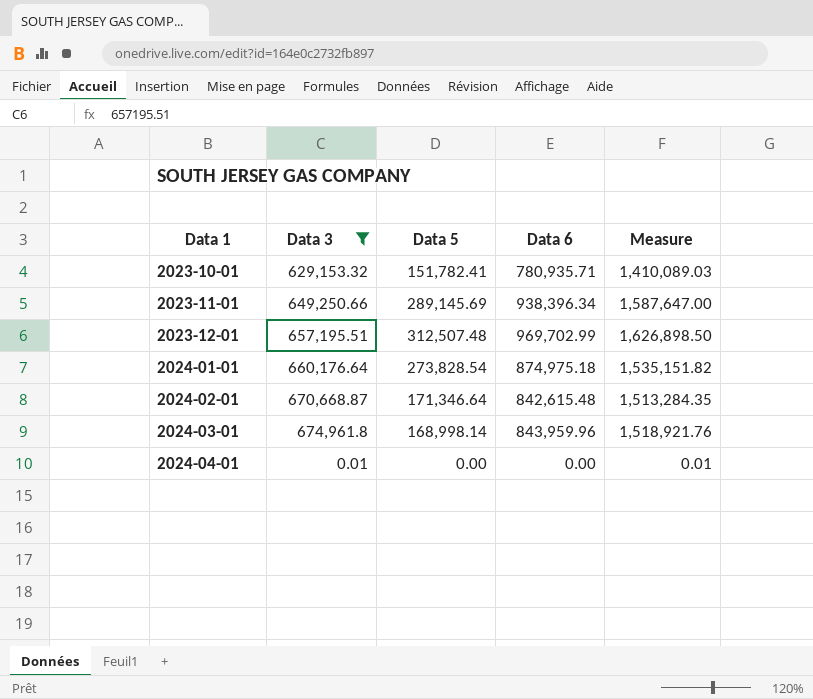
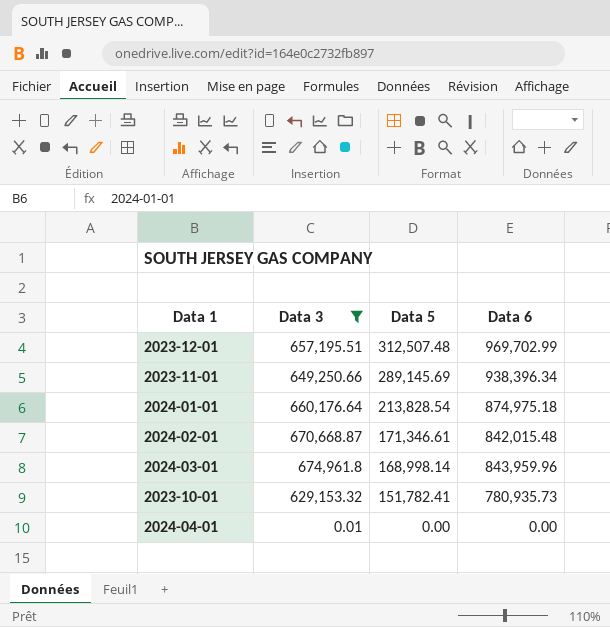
row order: Data 1 ascending -> Data 5 descending
column Measure | formula: [Data 3] + [Data 6] -> none
2024-01-01 | Data 5: 273,828.54 -> 213,828.54
2024-02-01 | Data 5: 171,346.64 -> 171,346.61
2024-02-01 | Data 6: 842,615.48 -> 842,015.48
2023-10-01 | Data 6: 780,935.71 -> 780,935.73

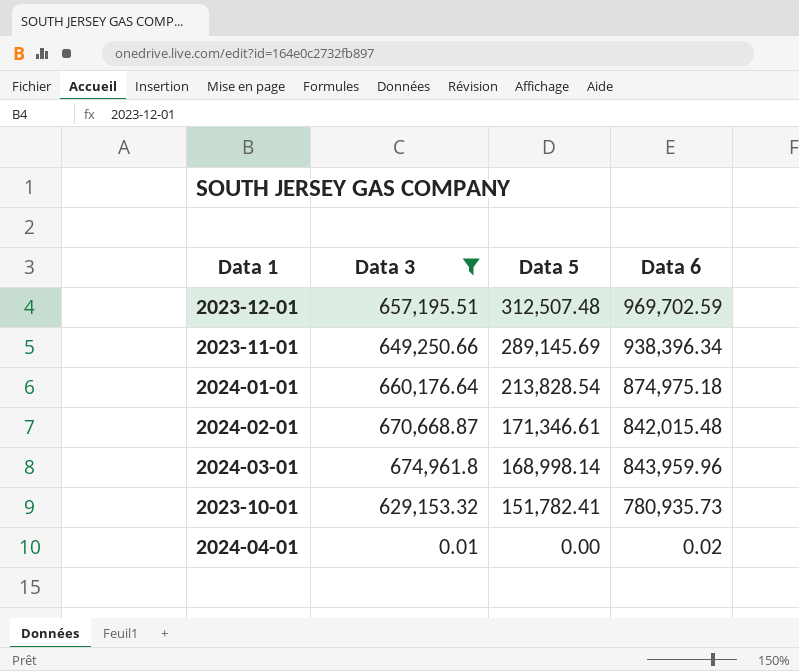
2023-12-01 | Data 6: 969,702.99 -> 969,702.59
2024-04-01 | Data 6: 0.00 -> 0.02

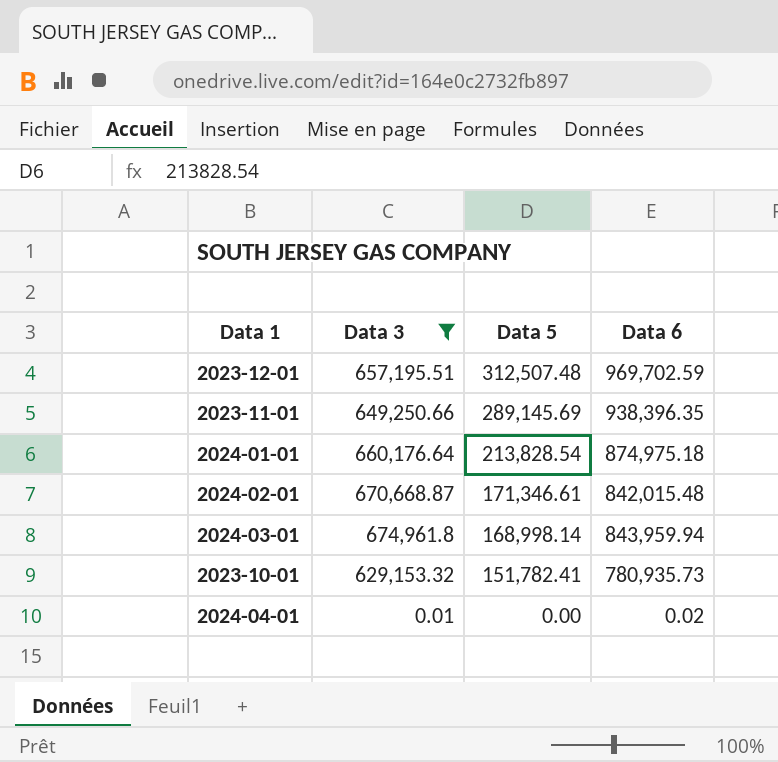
2023-11-01 | Data 6: 938,396.34 -> 938,396.35
2024-03-01 | Data 6: 843,959.96 -> 843,959.94

